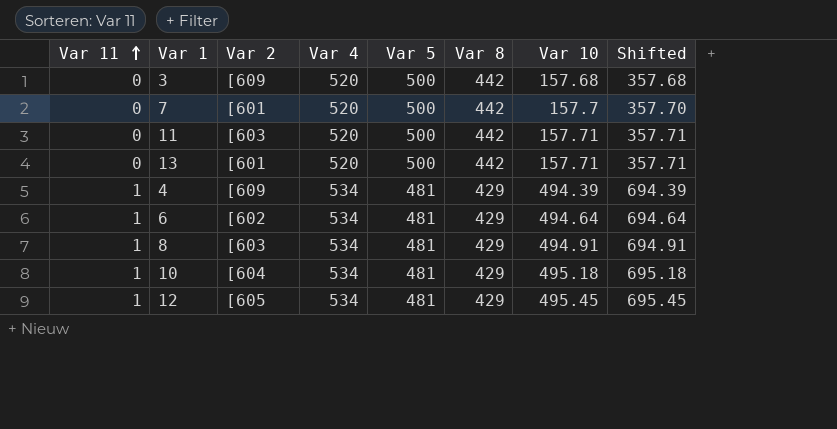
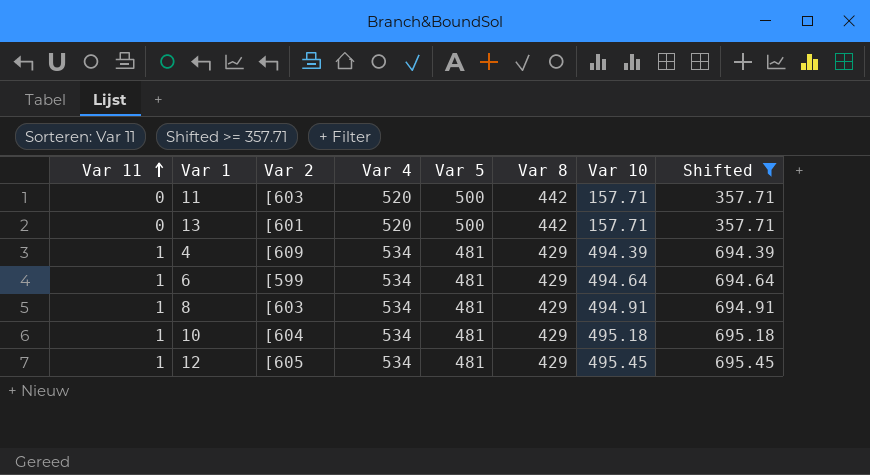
filter: none -> Shifted >= 357.71
6 | Var 2: [602 -> [599

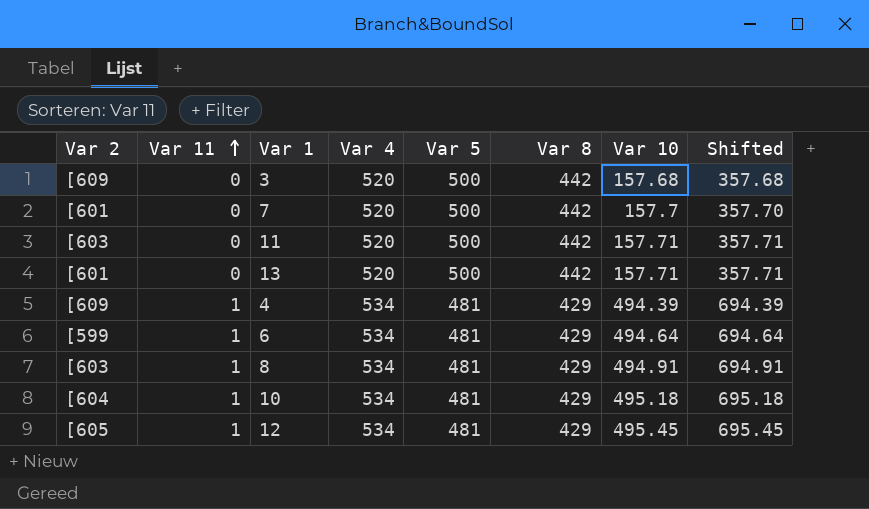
filter: Shifted >= 357.71 -> none
column Var 2 | position: 3 -> 1

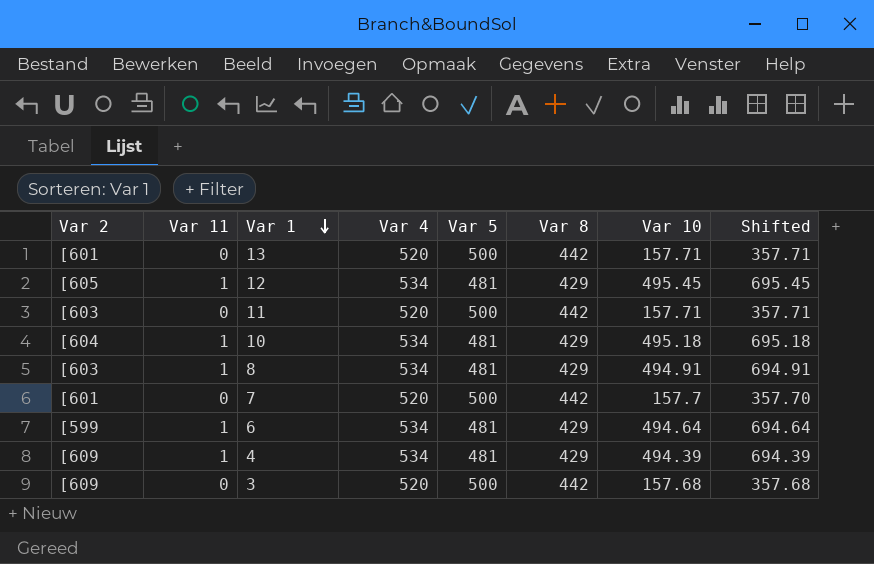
row order: Var 11 ascending -> Var 1 descending

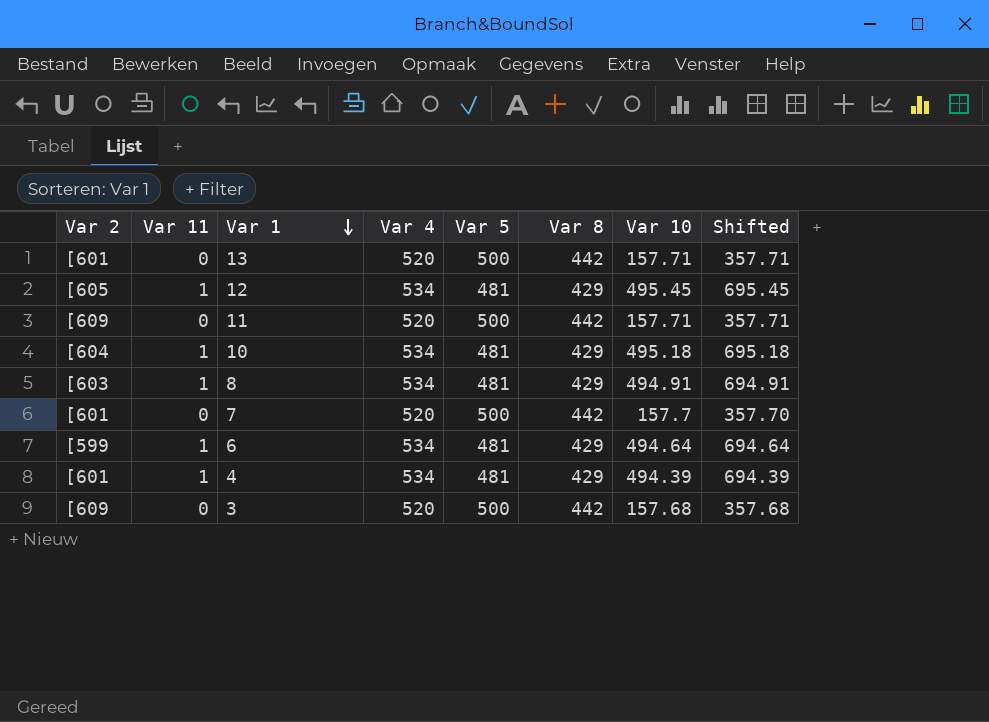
11 | Var 2: [603 -> [609
4 | Var 2: [609 -> [601

